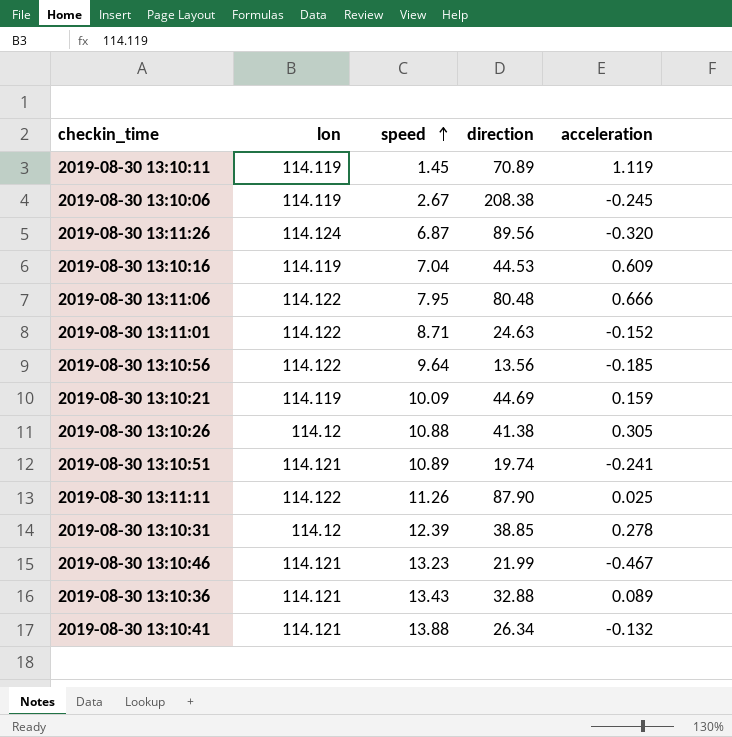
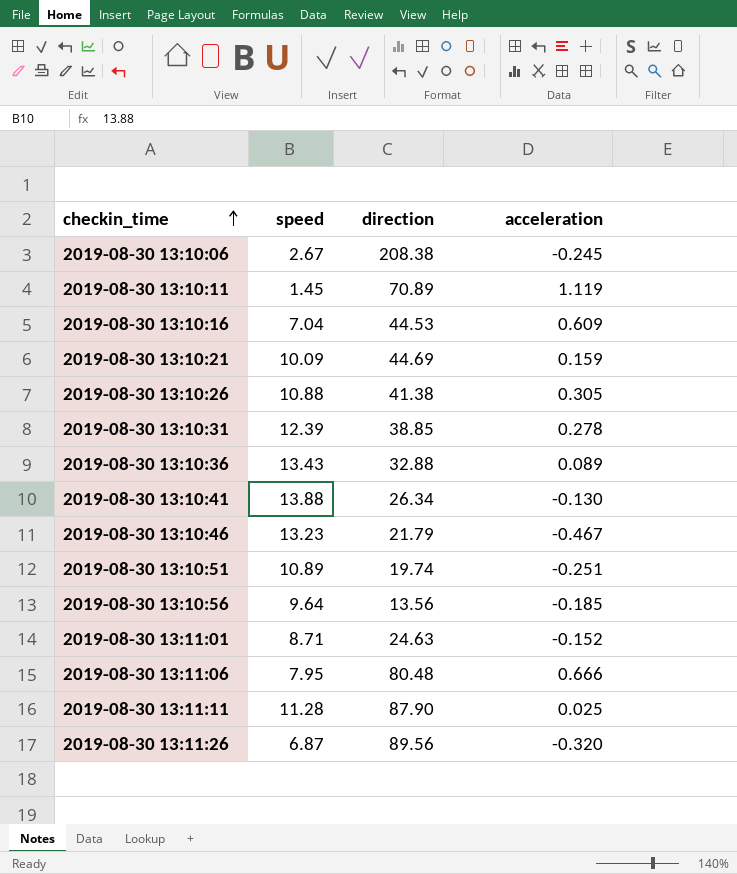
row order: speed ascending -> checkin_time ascending
column lon | position: 2 -> none
2019-08-30 13:10:41 | acceleration: -0.132 -> -0.130
2019-08-30 13:10:46 | direction: 21.99 -> 21.79
2019-08-30 13:10:51 | acceleration: -0.241 -> -0.251
2019-08-30 13:11:11 | speed: 11.26 -> 11.28

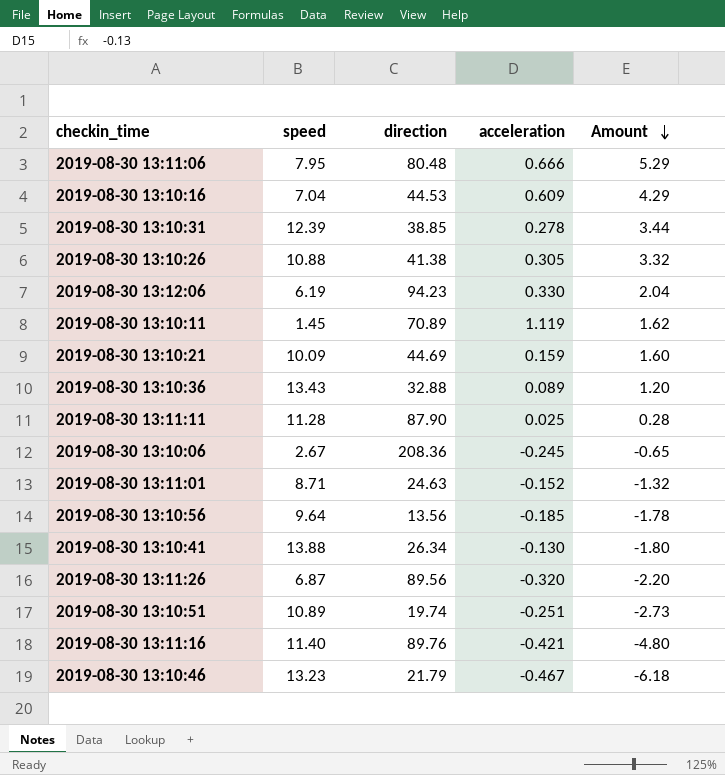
row order: checkin_time ascending -> Amount descending
column Amount | formula: none -> [speed] * [acceleration]
row 2019-08-30 13:12:06: none -> 6.19 | 94.23 | 0.330 | 2.04
2019-08-30 13:10:06 | direction: 208.38 -> 208.36
row 2019-08-30 13:11:16: none -> 11.40 | 89.76 | -0.421 | -4.80

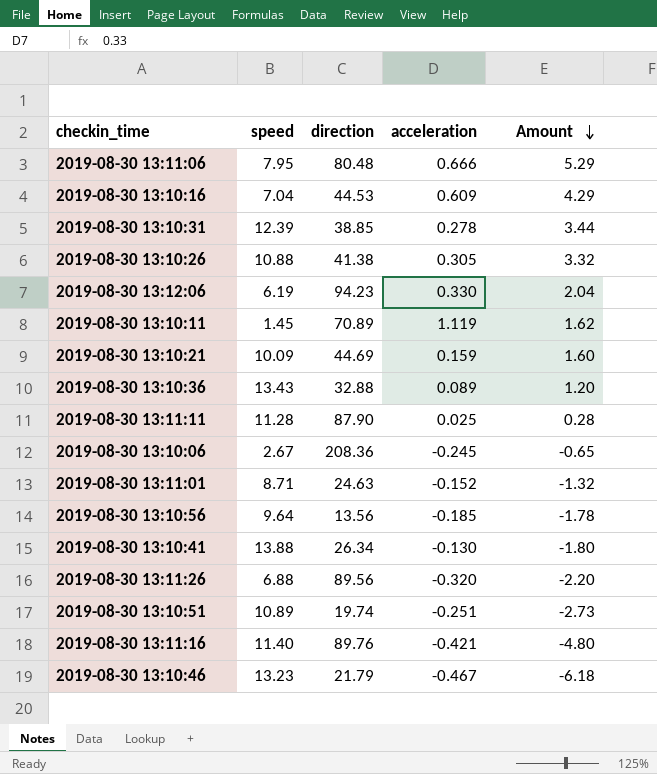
2019-08-30 13:11:26 | speed: 6.87 -> 6.88

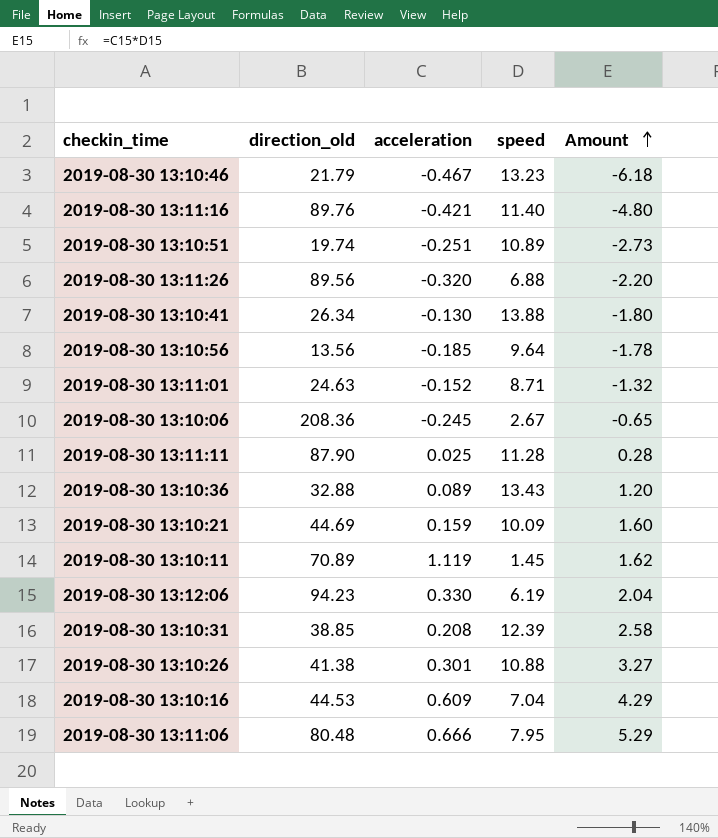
row order: Amount descending -> Amount ascending
column name: direction -> direction_old
column speed | position: 2 -> 4
2019-08-30 13:10:31 | acceleration: 0.278 -> 0.208
2019-08-30 13:10:31 | Amount: 3.44 -> 2.58
2019-08-30 13:10:26 | acceleration: 0.305 -> 0.301
2019-08-30 13:10:26 | Amount: 3.32 -> 3.27

